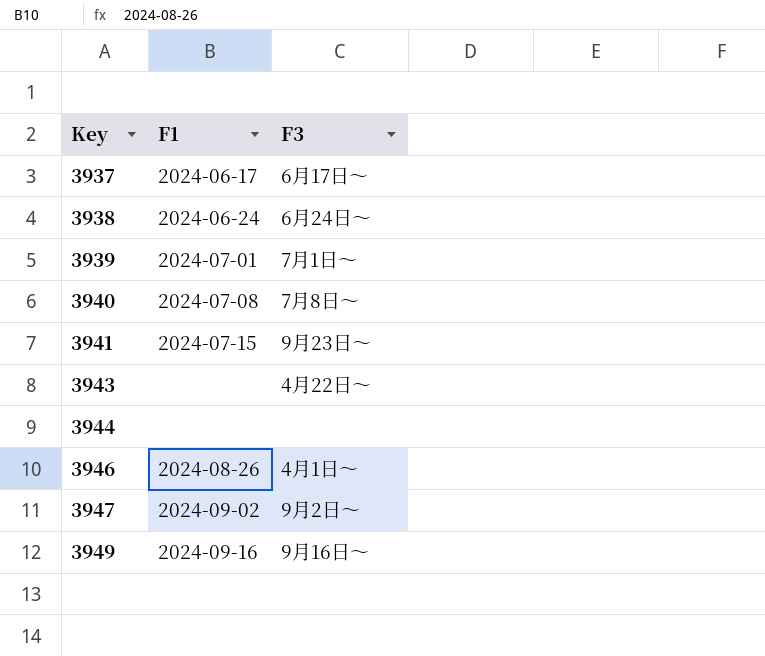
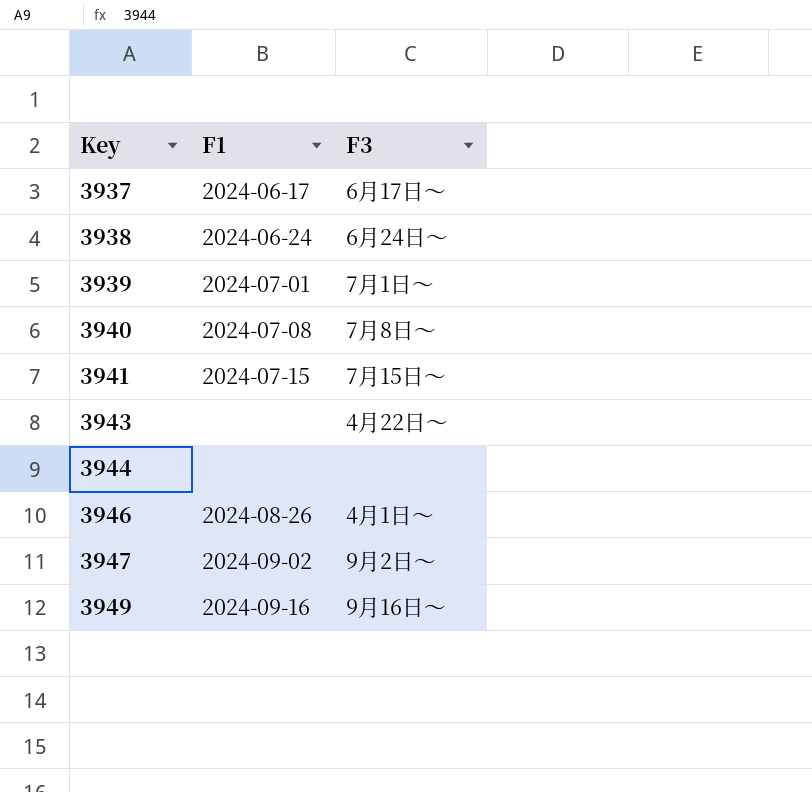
3941 | F3: 9月23日～ -> 7月15日～

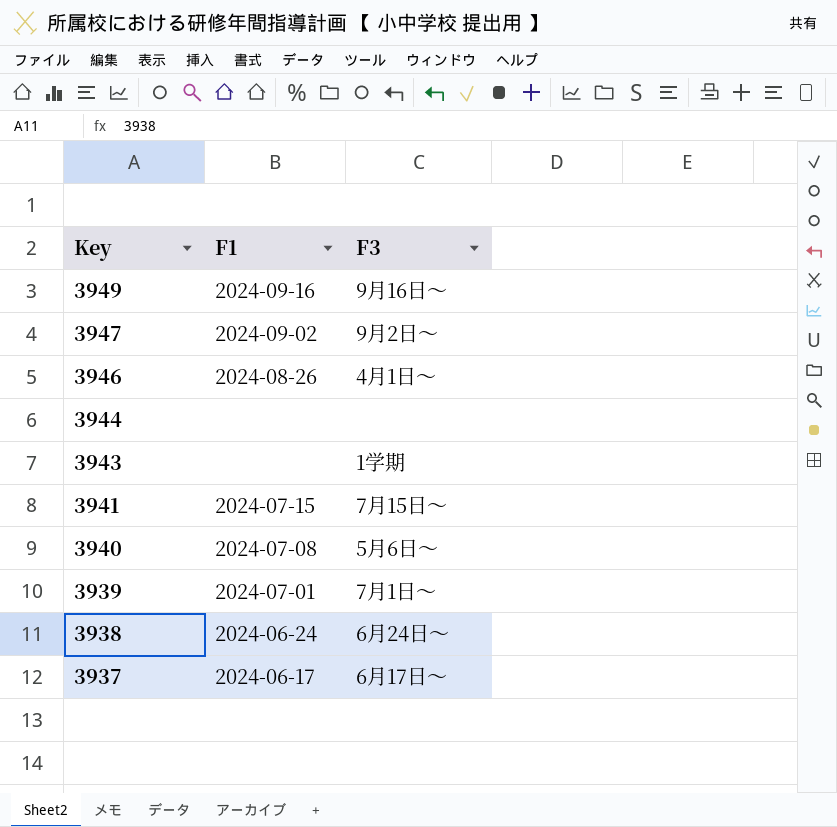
row order: Key ascending -> Key descending
3943 | F3: 4月22日～ -> 1学期
3940 | F3: 7月8日～ -> 5月6日～

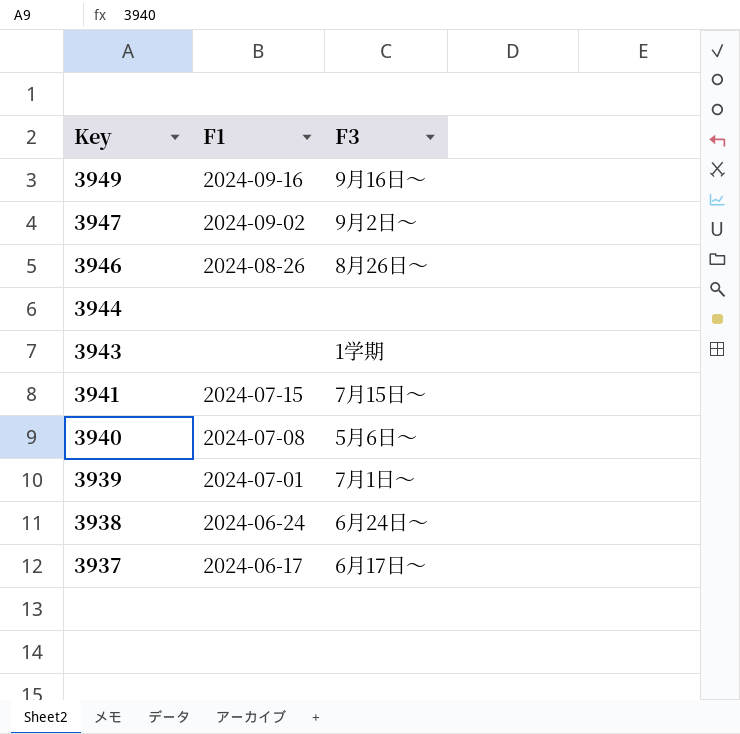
3946 | F3: 4月1日～ -> 8月26日～

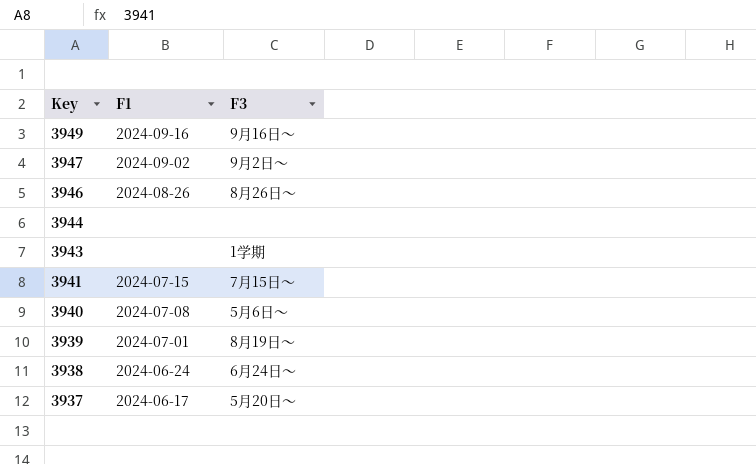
3939 | F3: 7月1日～ -> 8月19日～
3937 | F3: 6月17日～ -> 5月20日～

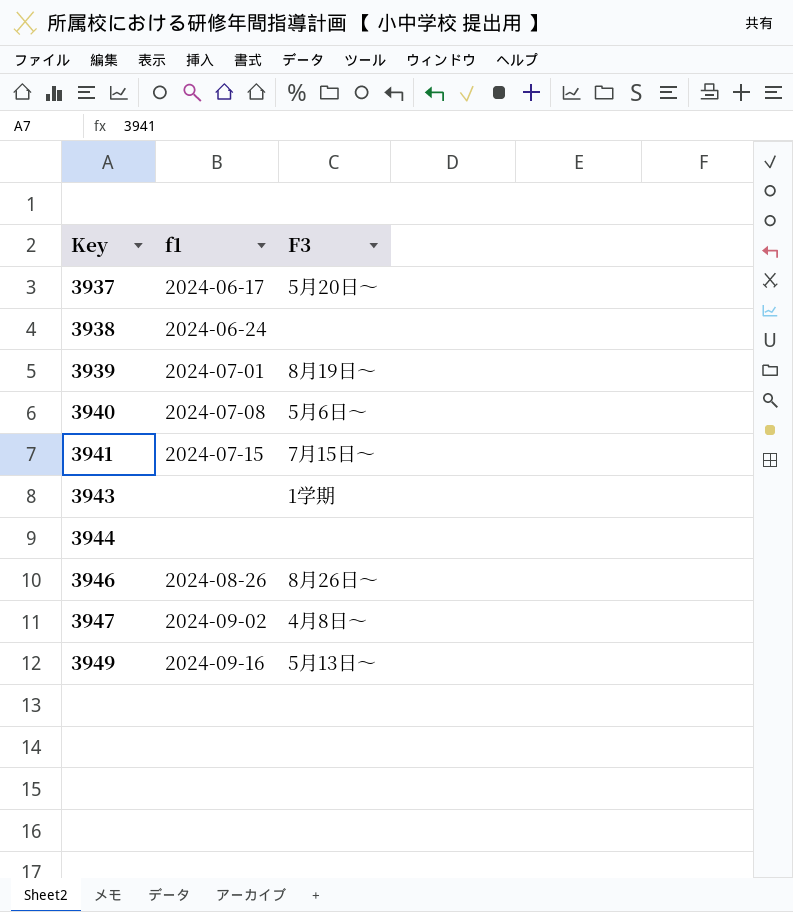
row order: Key descending -> Key ascending
column name: F1 -> f1
3938 | F3: 6月24日～ -> none
3947 | F3: 9月2日～ -> 4月8日～
3949 | F3: 9月16日～ -> 5月13日～

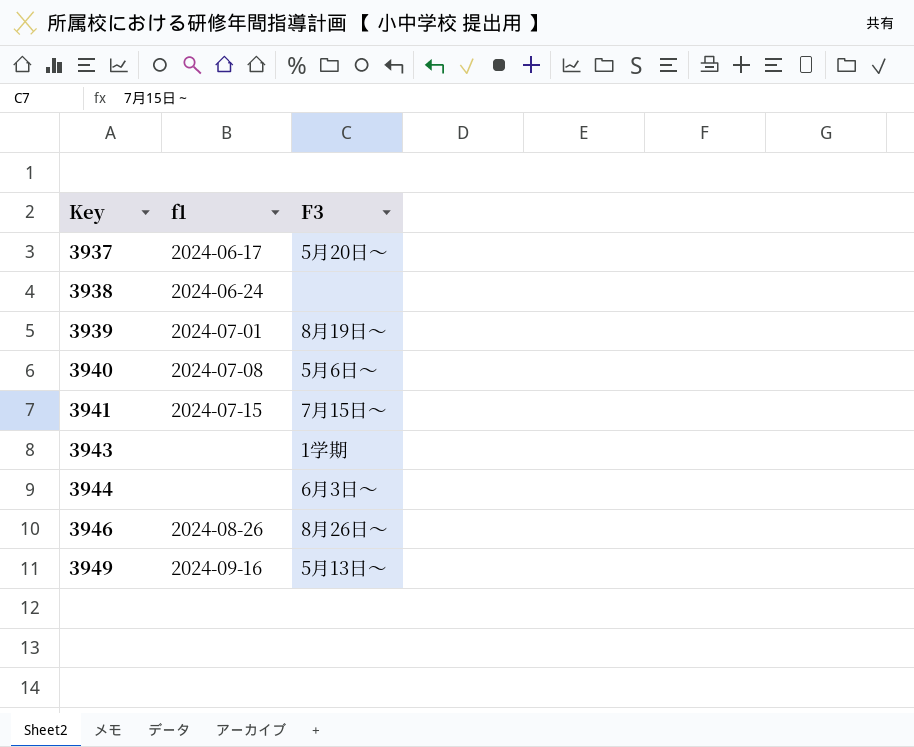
row 3947: 2024-09-02 | 4月8日～ -> none
3944 | F3: none -> 6月3日～

